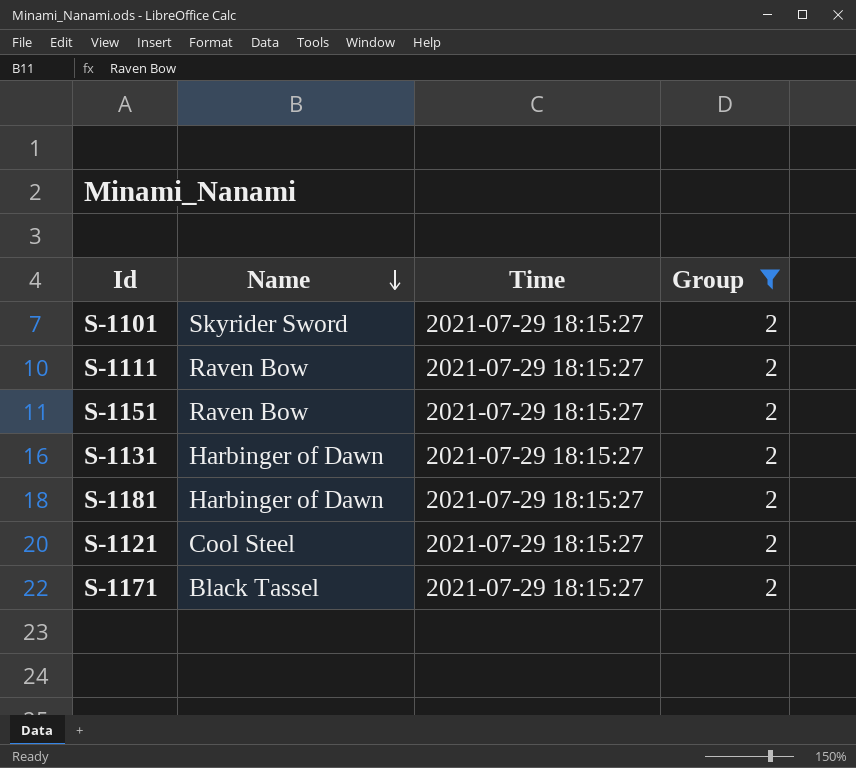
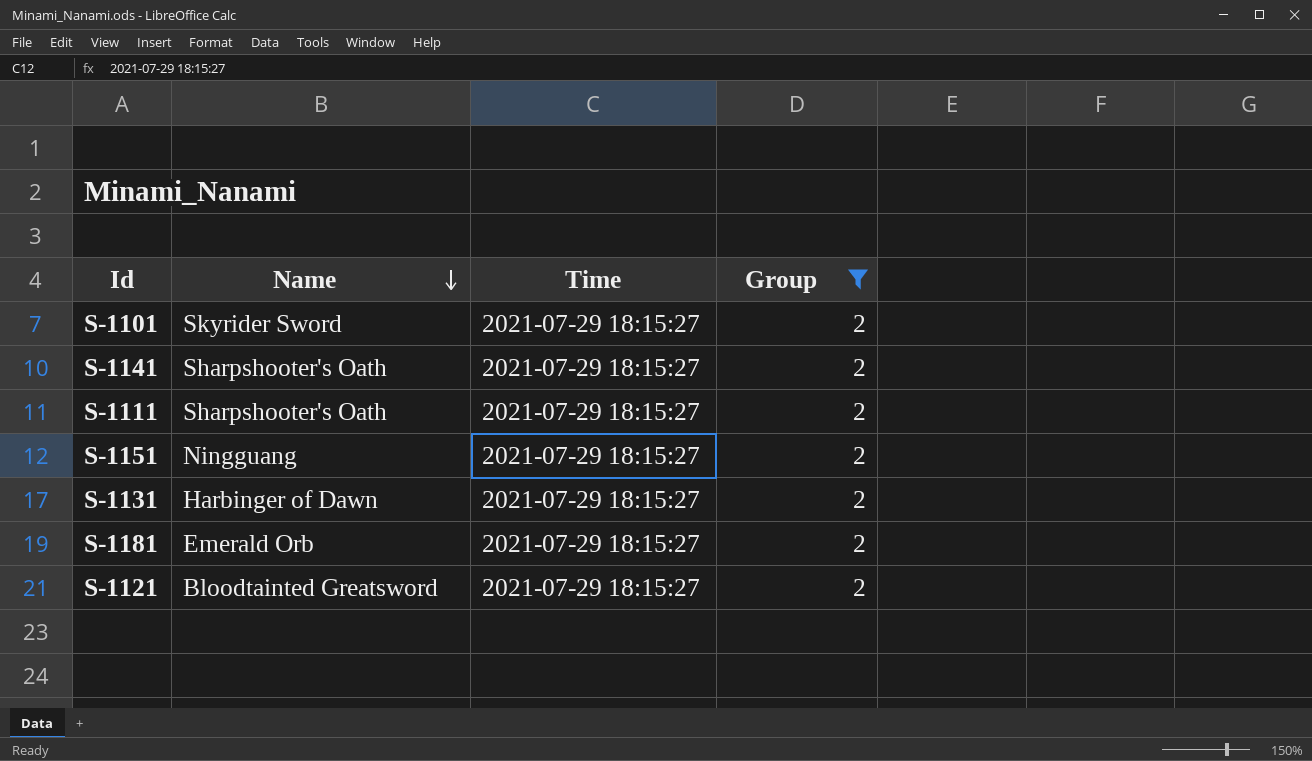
row S-1171: Black Tassel | 2021-07-29 18:15:27 | 2 -> none
row S-1141: none -> Sharpshooter's Oath | 2021-07-29 18:15:27 | 2
S-1111 | Name: Raven Bow -> Sharpshooter's Oath
S-1151 | Name: Raven Bow -> Ningguang
S-1181 | Name: Harbinger of Dawn -> Emerald Orb
S-1121 | Name: Cool Steel -> Bloodtainted Greatsword

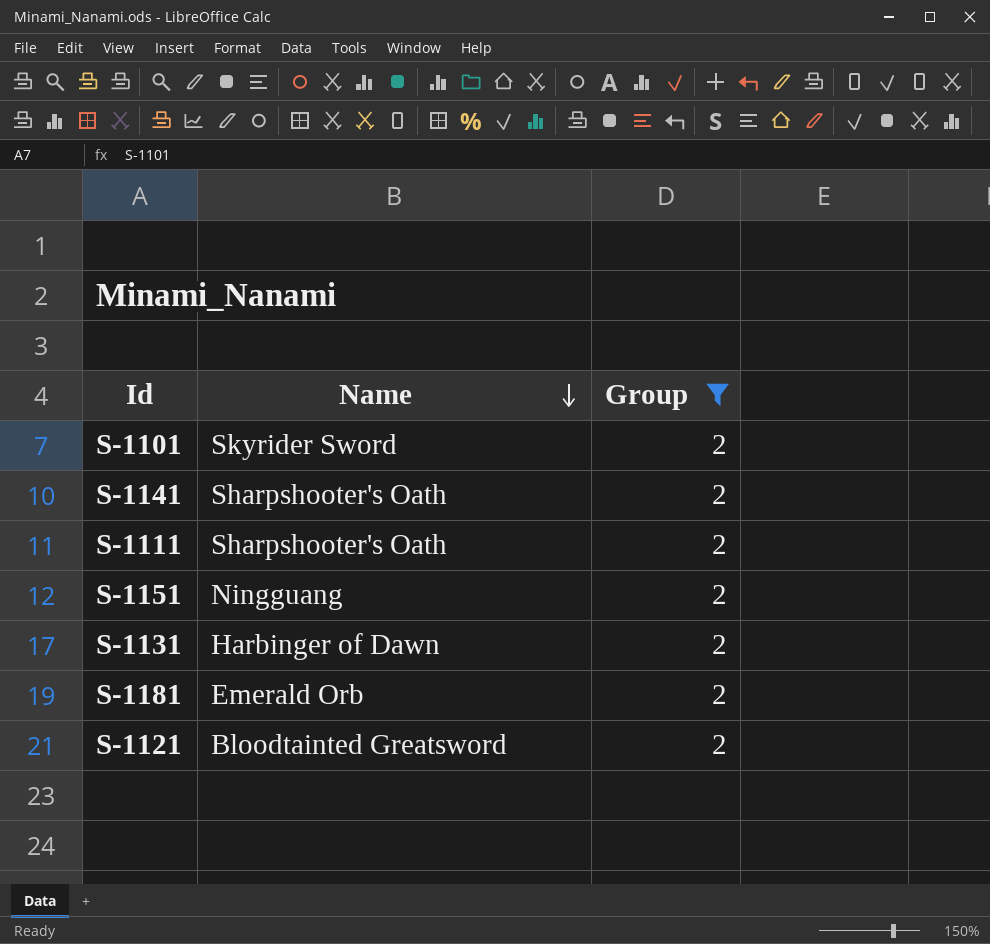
column Time | position: 3 -> none

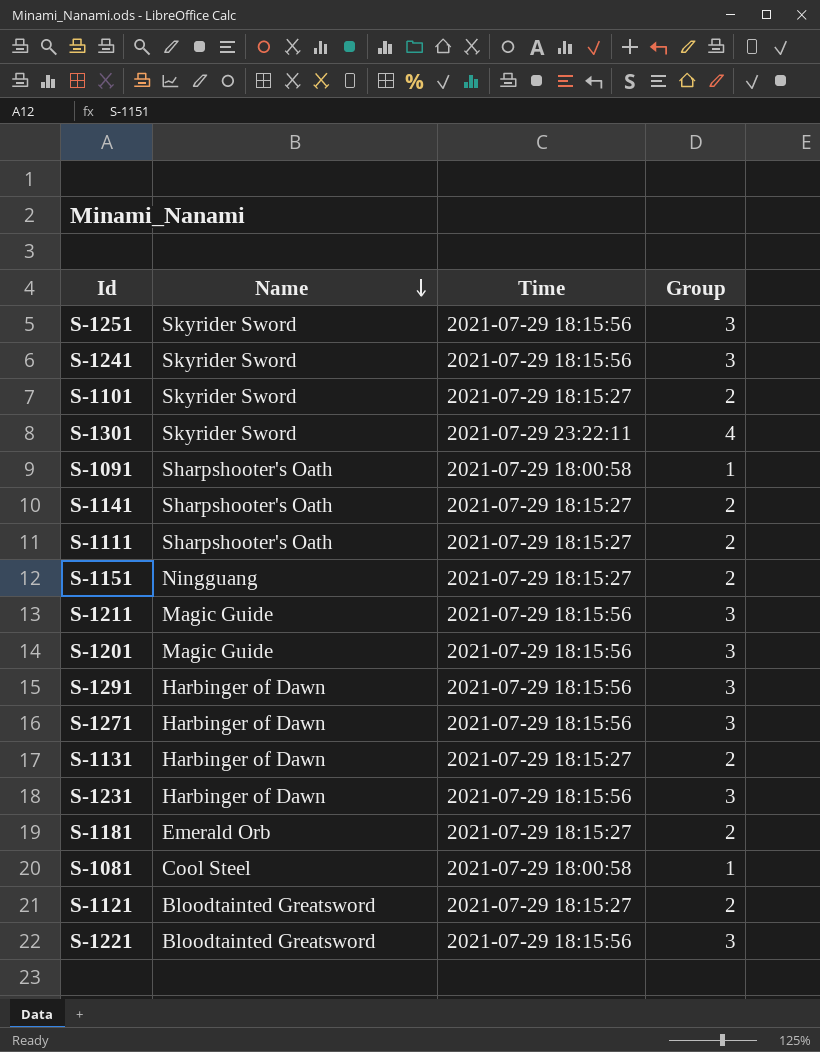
filter: Group = 2 -> none
column Time | position: none -> 3

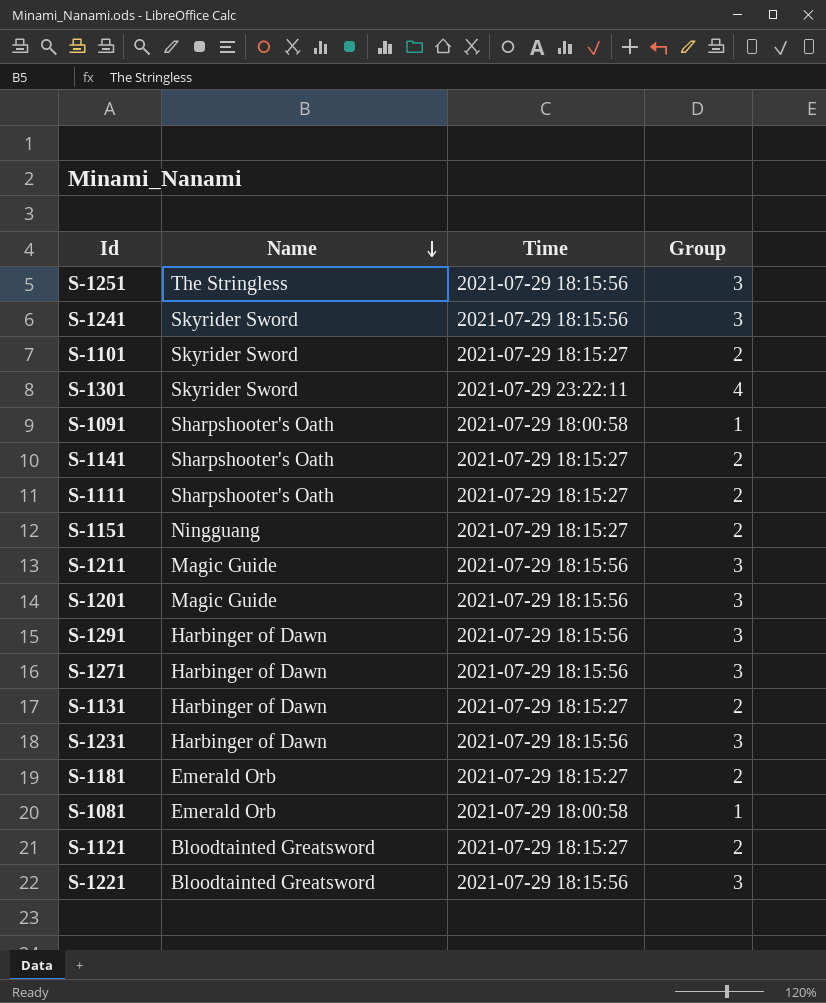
S-1251 | Name: Skyrider Sword -> The Stringless
S-1081 | Name: Cool Steel -> Emerald Orb

